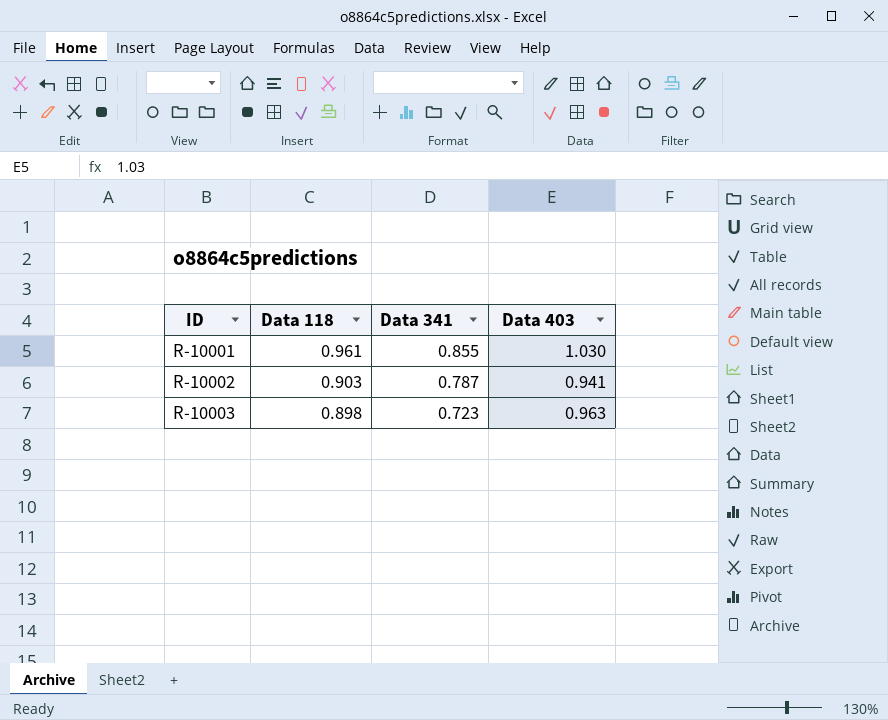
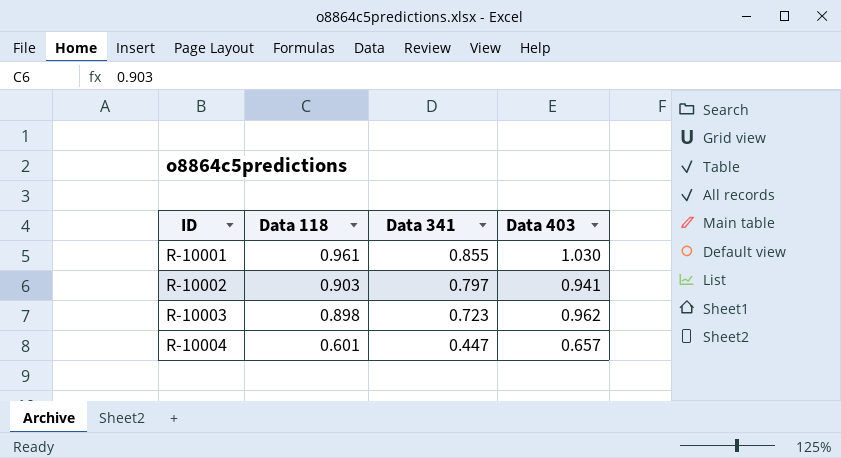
R-10002 | Data 341: 0.787 -> 0.797
R-10003 | Data 403: 0.963 -> 0.962
row R-10004: none -> 0.601 | 0.447 | 0.657

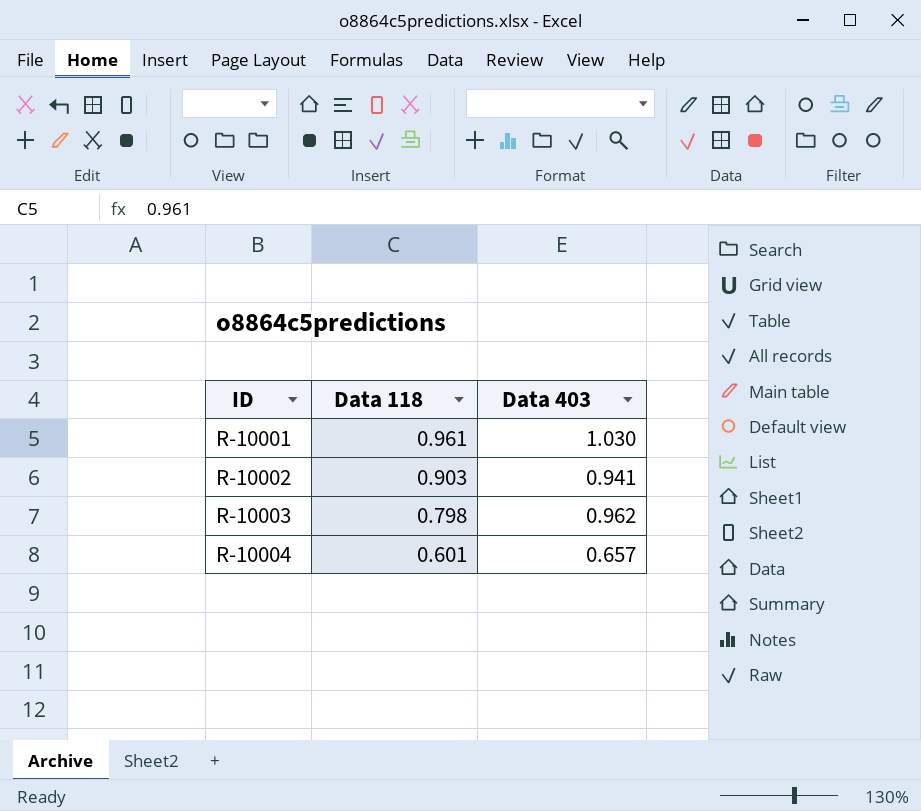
column Data 341 | position: 3 -> none
R-10003 | Data 118: 0.898 -> 0.798

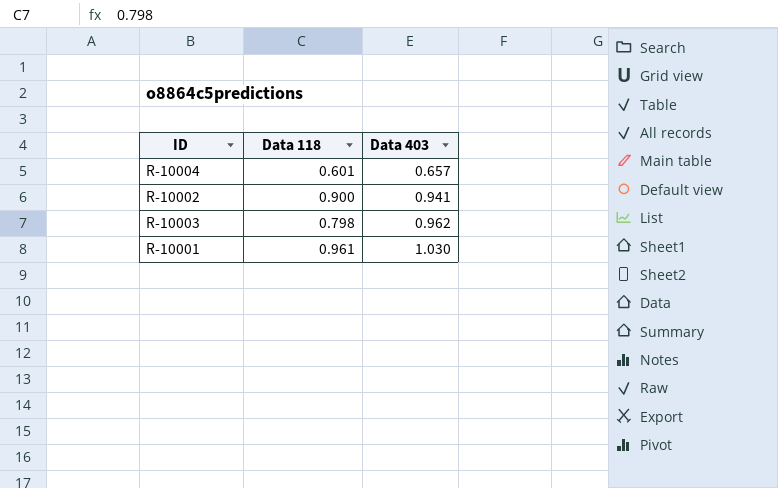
row order: ID ascending -> Data 403 ascending
R-10002 | Data 118: 0.903 -> 0.900

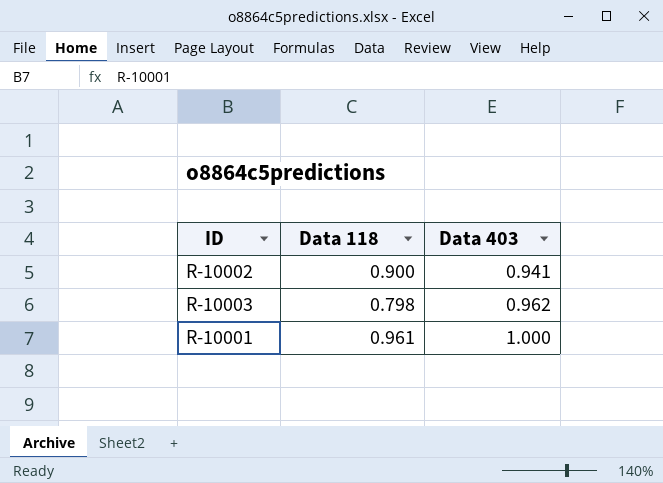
row R-10004: 0.601 | 0.657 -> none
R-10001 | Data 403: 1.030 -> 1.000

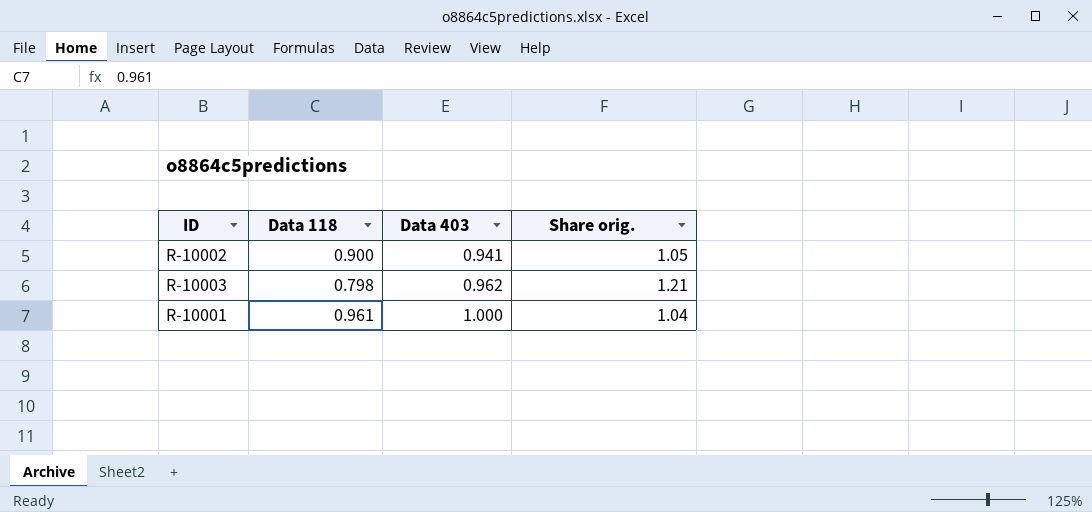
column Share orig. | formula: none -> [Data 403] / [Data 118]

